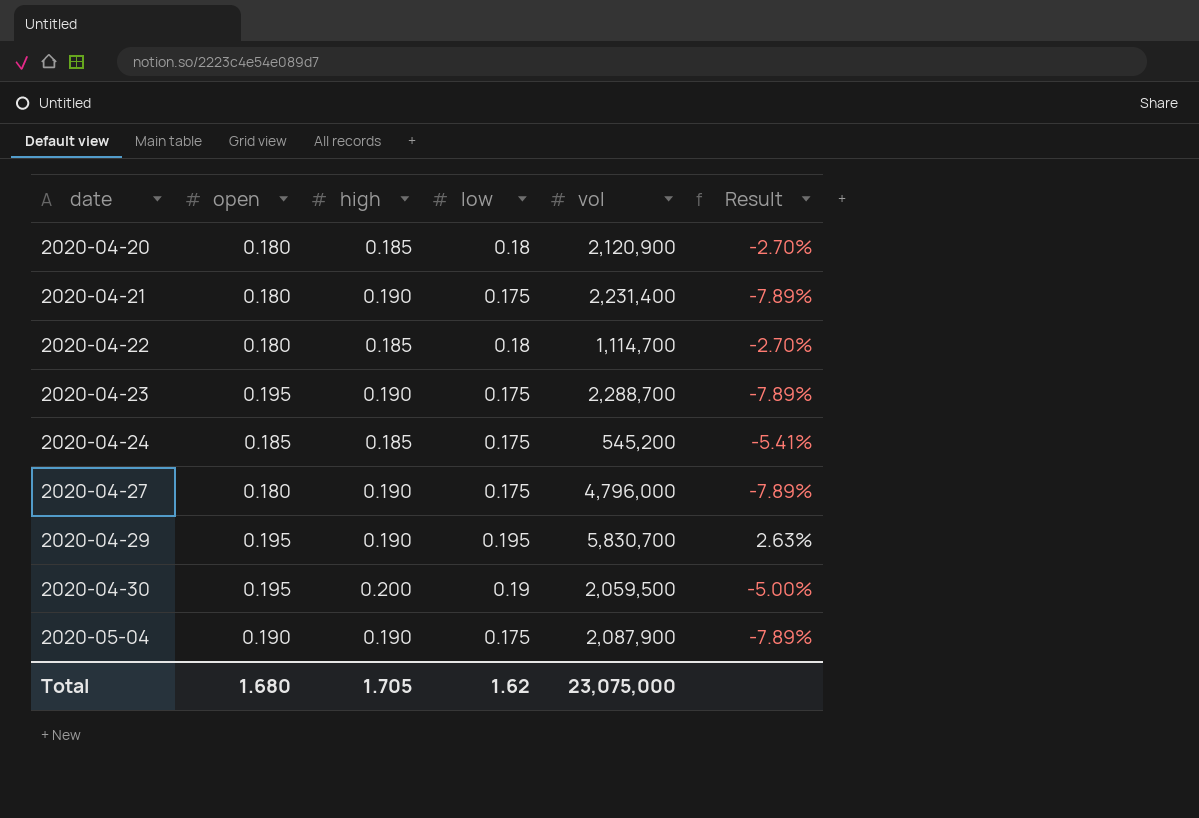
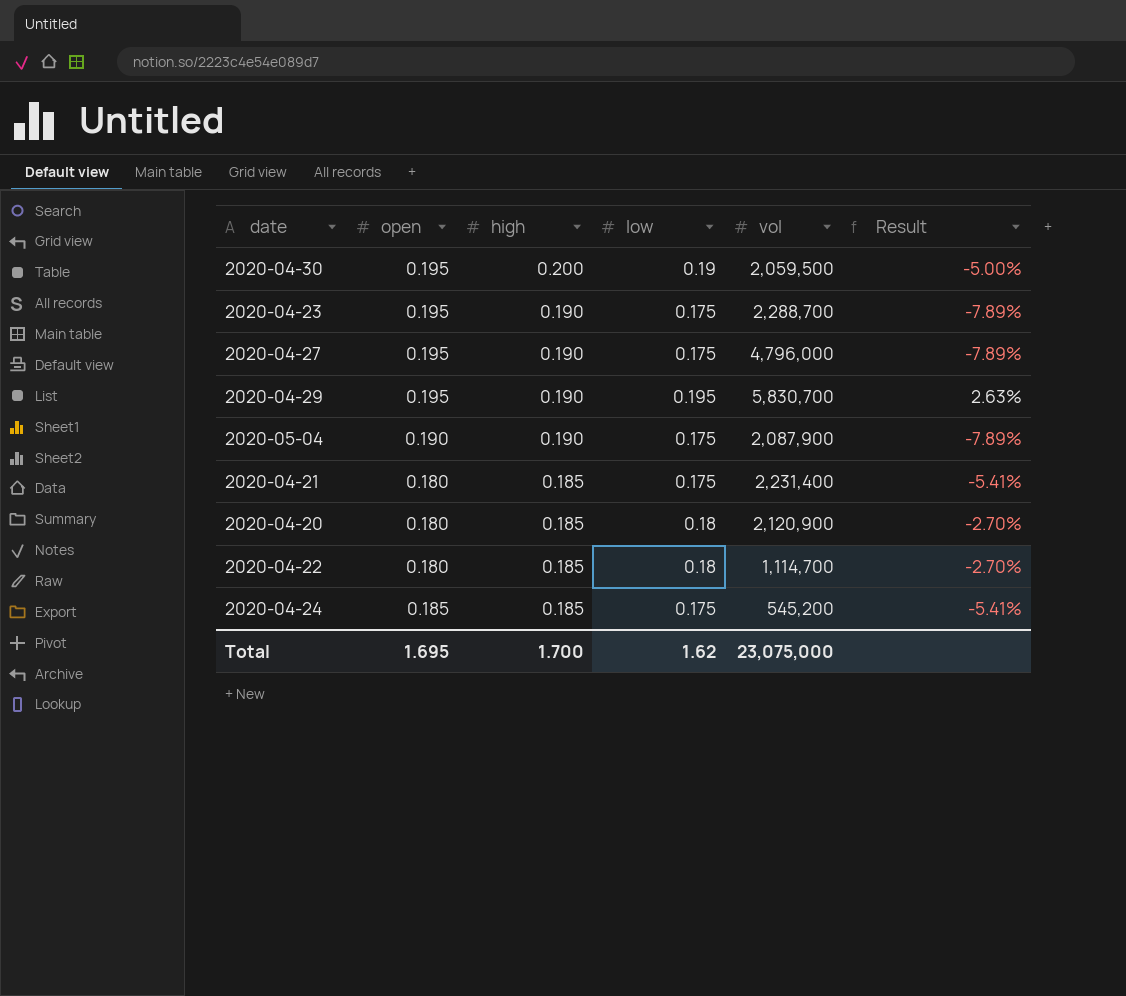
row order: date ascending -> high descending
2020-04-27 | open: 0.180 -> 0.195
2020-04-21 | high: 0.190 -> 0.185
2020-04-21 | Result: -7.89% -> -5.41%
Total | open: 1.680 -> 1.695
Total | high: 1.705 -> 1.700

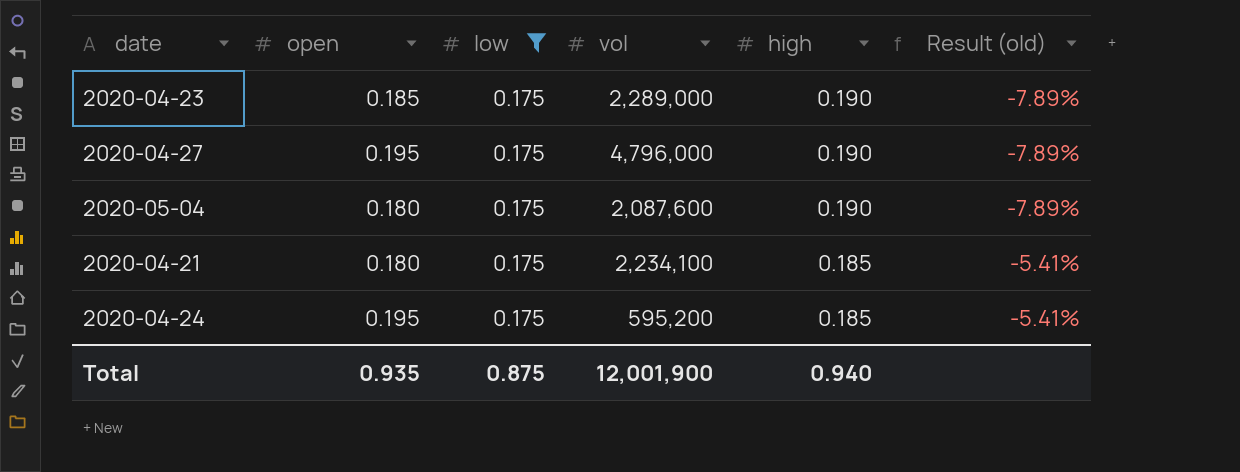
filter: none -> low = 0.175
column high | position: 3 -> 5
column name: Result -> Result (old)
2020-04-23 | open: 0.195 -> 0.185
2020-04-23 | vol: 2,288,700 -> 2,289,000
2020-05-04 | open: 0.190 -> 0.180
2020-05-04 | vol: 2,087,900 -> 2,087,600
2020-04-21 | vol: 2,231,400 -> 2,234,100
2020-04-24 | open: 0.185 -> 0.195
2020-04-24 | vol: 545,200 -> 595,200
Total | open: 1.695 -> 0.935
Total | low: 1.62 -> 0.875
Total | vol: 23,075,000 -> 12,001,900
Total | high: 1.700 -> 0.940

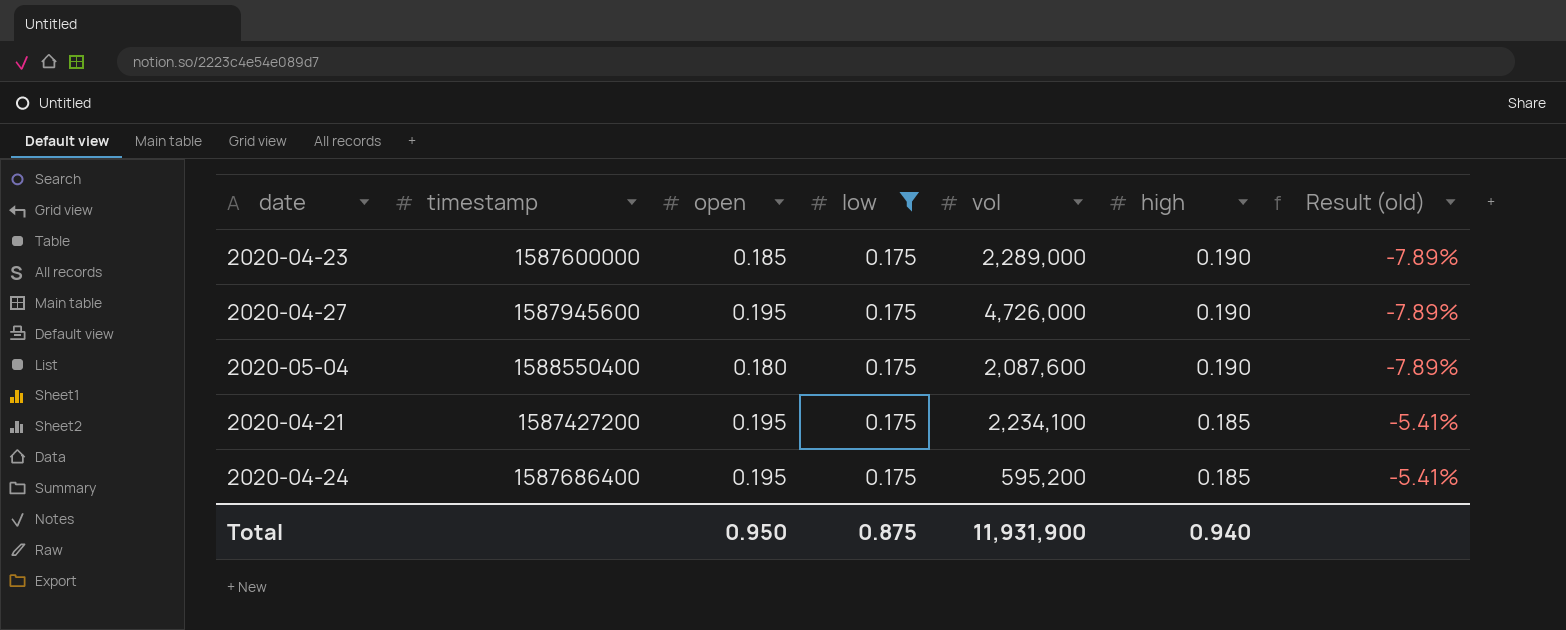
column timestamp | position: none -> 2
2020-04-27 | vol: 4,796,000 -> 4,726,000
2020-04-21 | open: 0.180 -> 0.195
Total | open: 0.935 -> 0.950
Total | vol: 12,001,900 -> 11,931,900

